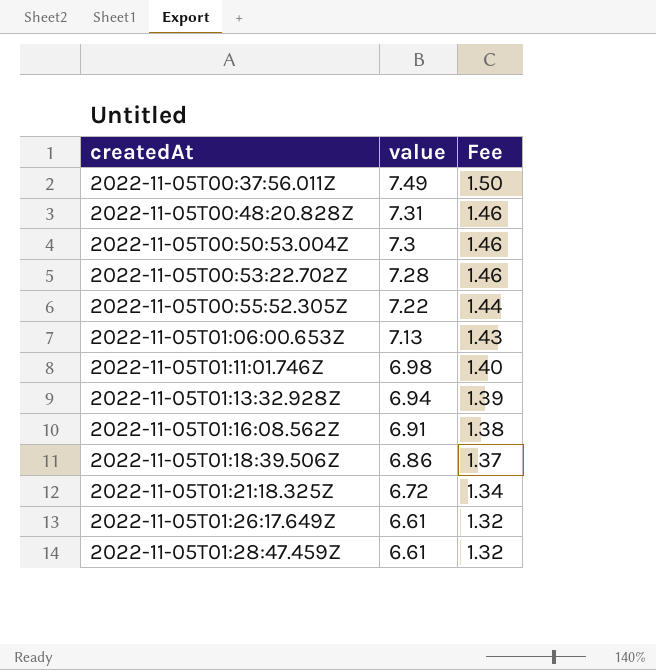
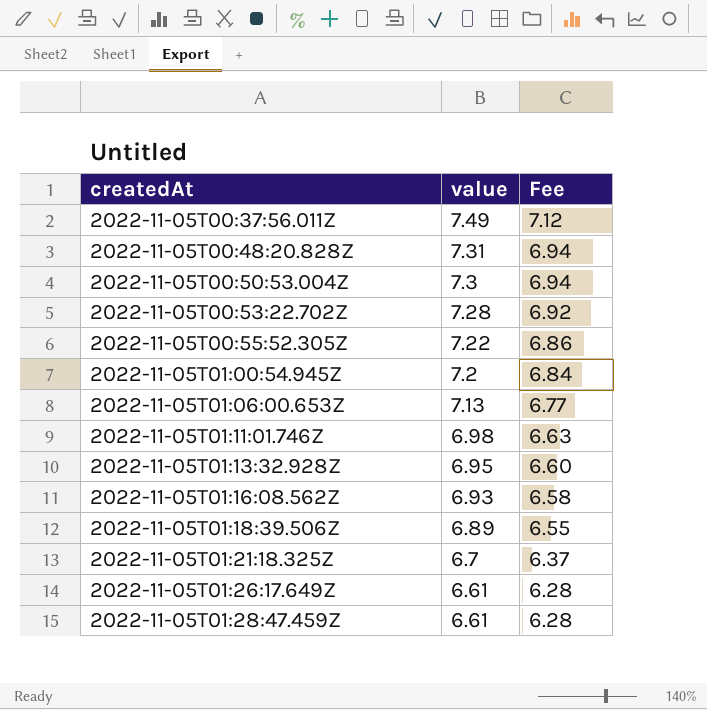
column Fee | formula: [value] * 0.2 -> [value] * 0.95
row 2022-11-05T01:00:54.945Z: none -> 7.2 | 6.84
2022-11-05T01:13:32.928Z | value: 6.94 -> 6.95
2022-11-05T01:16:08.562Z | value: 6.91 -> 6.93
2022-11-05T01:18:39.506Z | value: 6.86 -> 6.89
2022-11-05T01:21:18.325Z | value: 6.72 -> 6.7

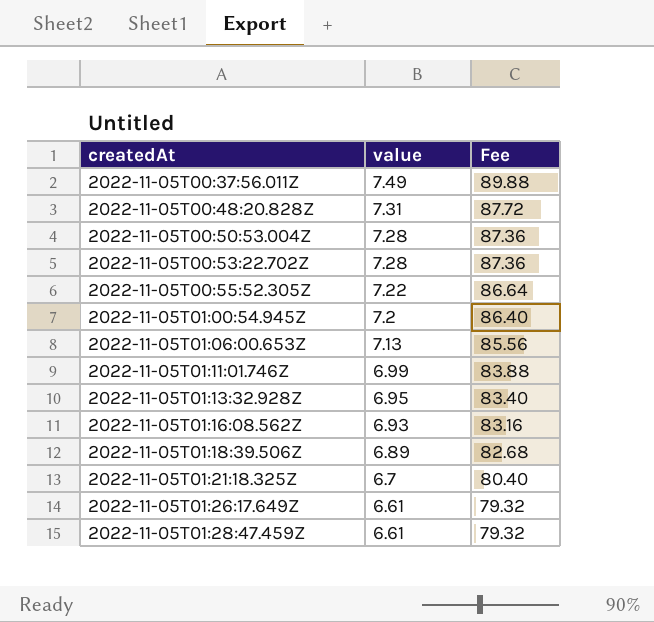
column Fee | formula: [value] * 0.95 -> [value] * 12
2022-11-05T00:50:53.004Z | value: 7.3 -> 7.28
2022-11-05T01:11:01.746Z | value: 6.98 -> 6.99

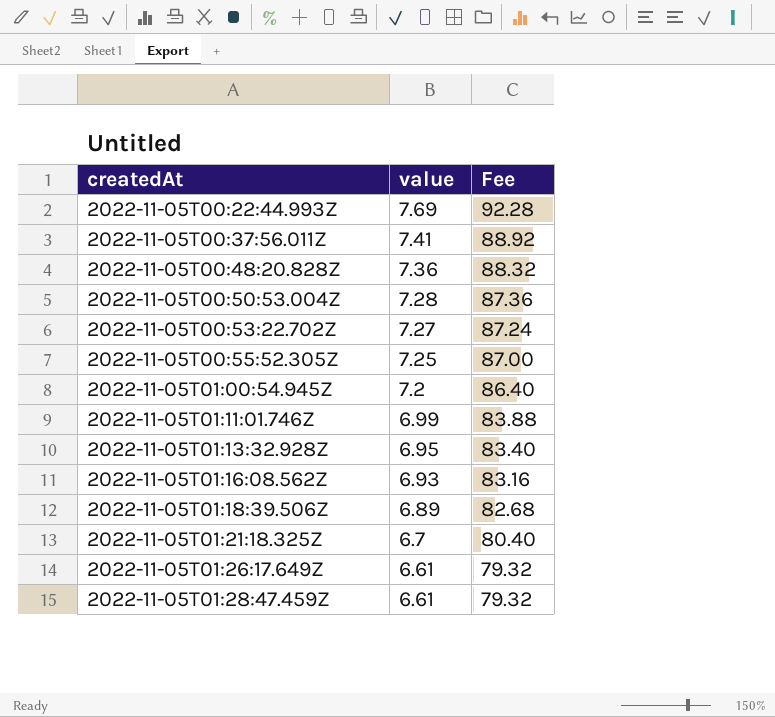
row 2022-11-05T01:06:00.653Z: 7.13 | 85.56 -> none
row 2022-11-05T00:22:44.993Z: none -> 7.69 | 92.28
2022-11-05T00:37:56.011Z | value: 7.49 -> 7.41
2022-11-05T00:37:56.011Z | Fee: 89.88 -> 88.92
2022-11-05T00:48:20.828Z | value: 7.31 -> 7.36
2022-11-05T00:48:20.828Z | Fee: 87.72 -> 88.32
2022-11-05T00:53:22.702Z | value: 7.28 -> 7.27
2022-11-05T00:53:22.702Z | Fee: 87.36 -> 87.24
2022-11-05T00:55:52.305Z | value: 7.22 -> 7.25
2022-11-05T00:55:52.305Z | Fee: 86.64 -> 87.00

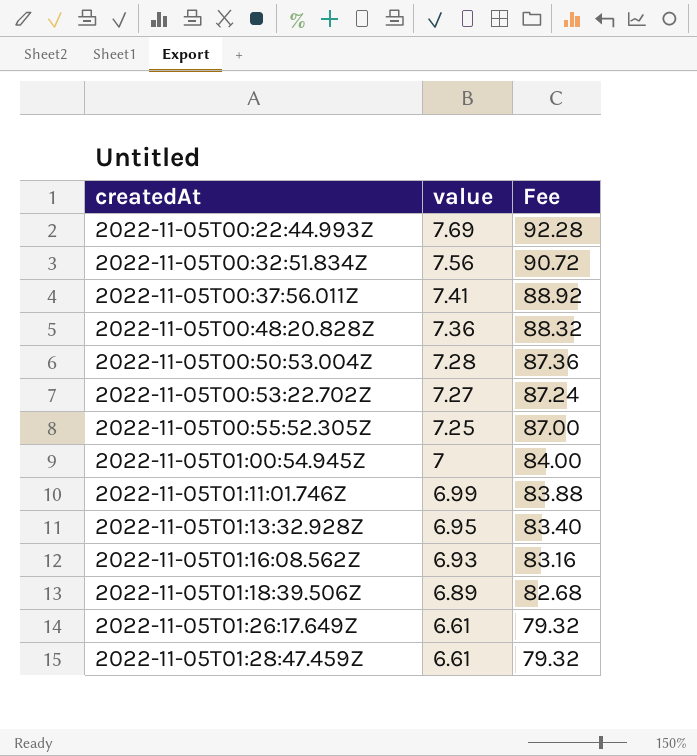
row 2022-11-05T01:21:18.325Z: 6.7 | 80.40 -> none
row 2022-11-05T00:32:51.834Z: none -> 7.56 | 90.72
2022-11-05T01:00:54.945Z | value: 7.2 -> 7
2022-11-05T01:00:54.945Z | Fee: 86.40 -> 84.00

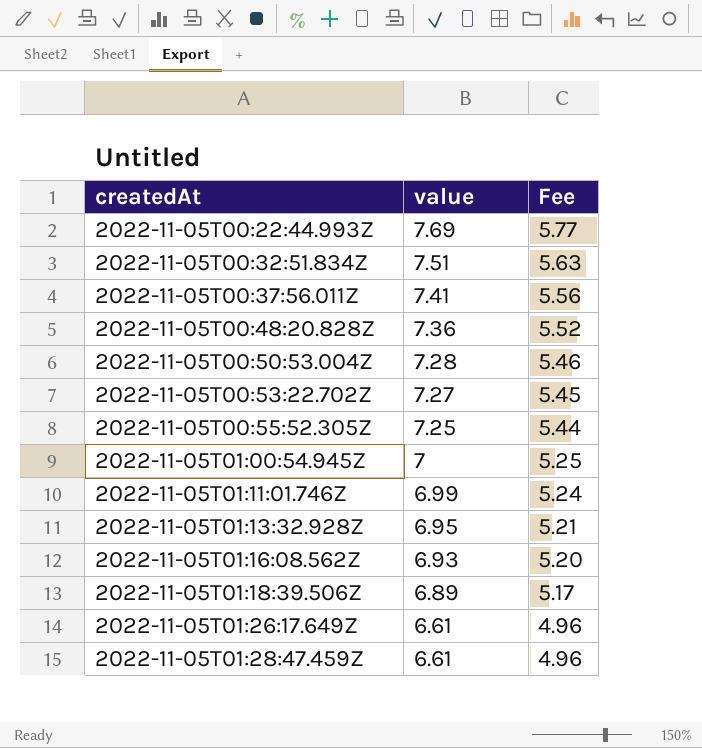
column Fee | formula: [value] * 12 -> [value] * 0.75
2022-11-05T00:32:51.834Z | value: 7.56 -> 7.51

